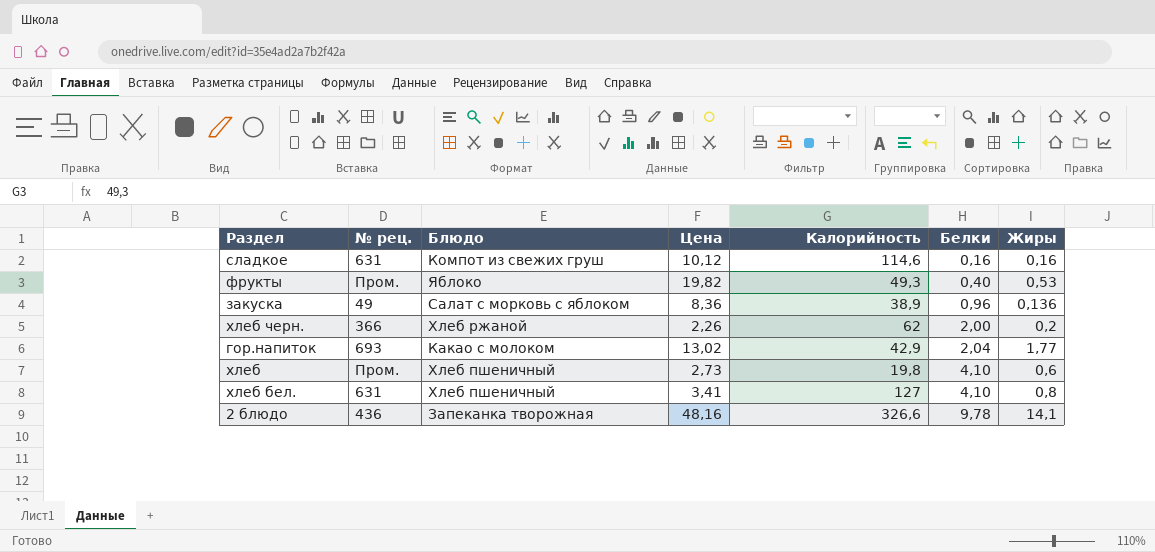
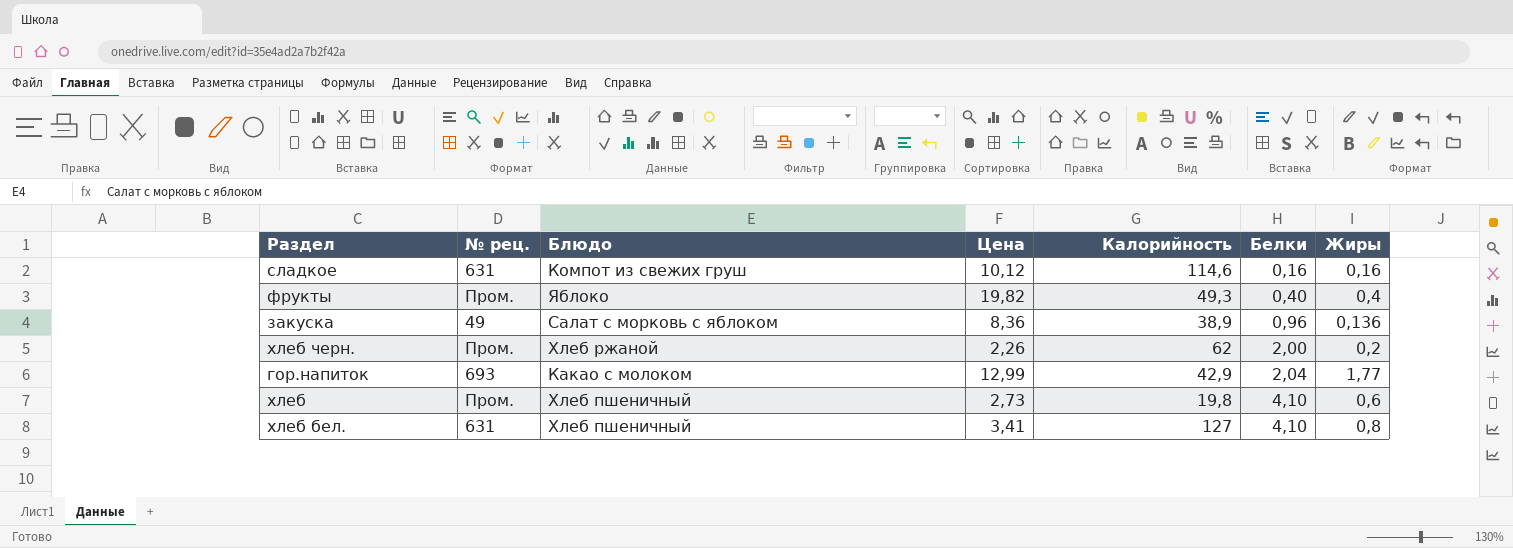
row 2 блюдо: 436 | Запеканка творожная | 48,16 | 326,6 | 9,78 | 14,1 -> none
фрукты | Жиры: 0,53 -> 0,4
хлеб черн. | № рец.: 366 -> Пром.
гор.напиток | Цена: 13,02 -> 12,99

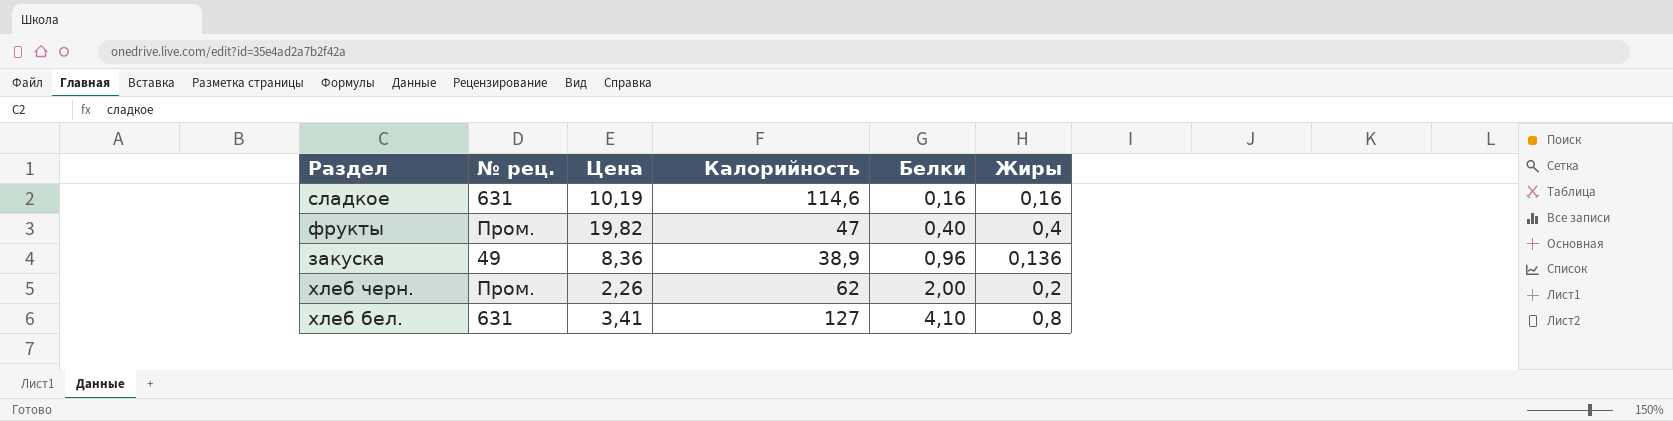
column Блюдо | position: 3 -> none
row гор.напиток: 693 | Какао с молоком | 12,99 | 42,9 | 2,04 | 1,77 -> none
row хлеб: Пром. | Хлеб пшеничный | 2,73 | 19,8 | 4,10 | 0,6 -> none
сладкое | Цена: 10,12 -> 10,19
фрукты | Калорийность: 49,3 -> 47

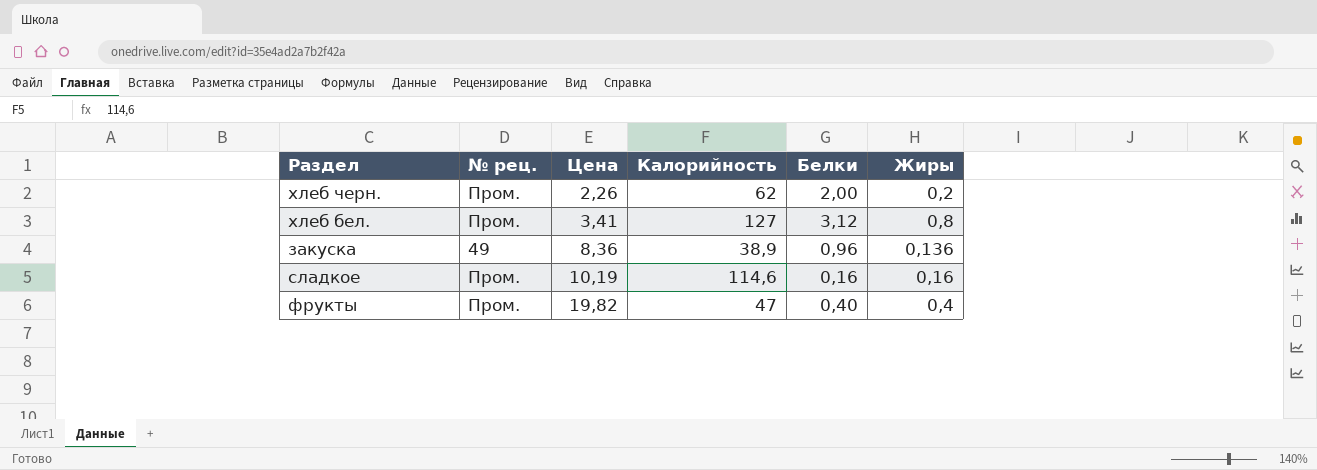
row order: Белки ascending -> Цена ascending
хлеб бел. | № рец.: 631 -> Пром.
хлеб бел. | Белки: 4,10 -> 3,12
сладкое | № рец.: 631 -> Пром.

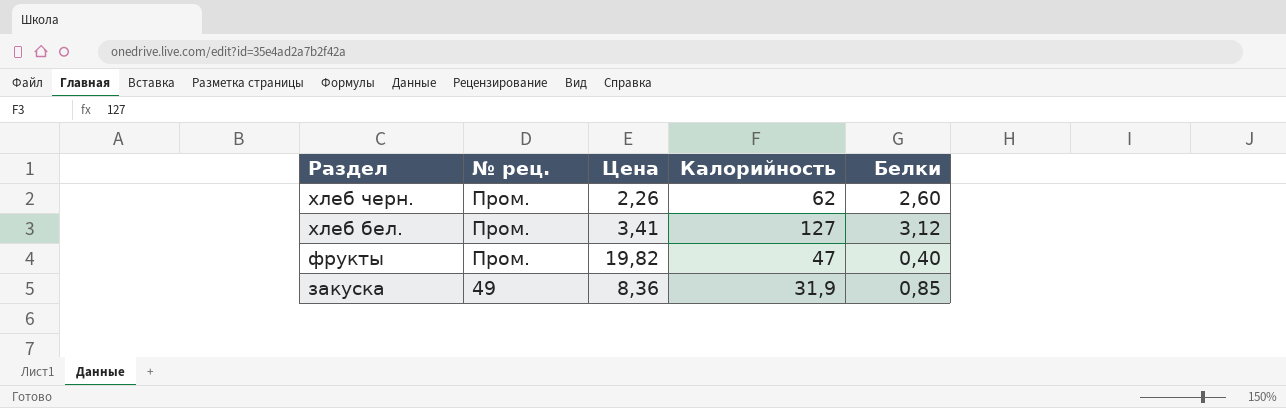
row order: Цена ascending -> Раздел descending
column Жиры | position: 6 -> none
row сладкое: Пром. | 10,19 | 114,6 | 0,16 | 0,16 -> none
хлеб черн. | Белки: 2,00 -> 2,60
закуска | Калорийность: 38,9 -> 31,9
закуска | Белки: 0,96 -> 0,85

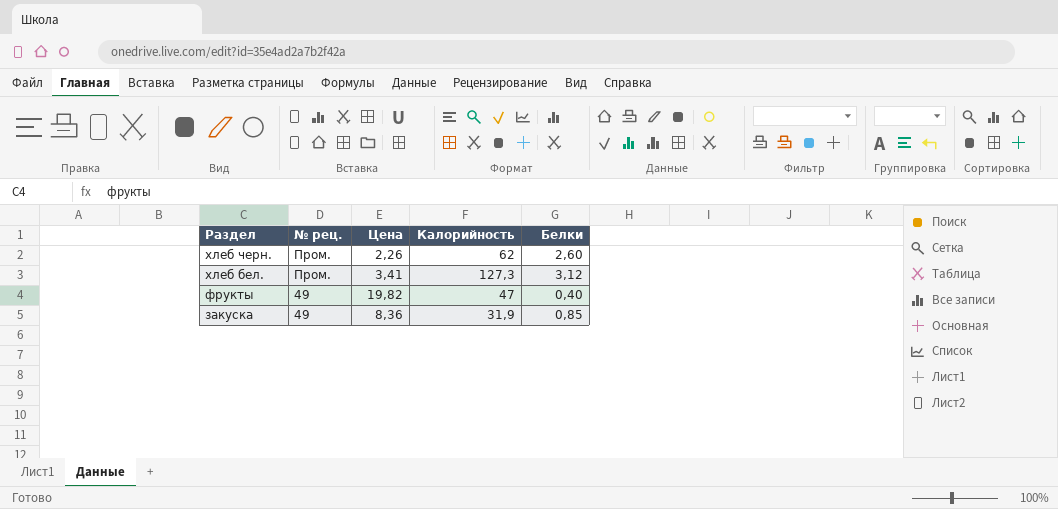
хлеб бел. | Калорийность: 127 -> 127,3
фрукты | № рец.: Пром. -> 49

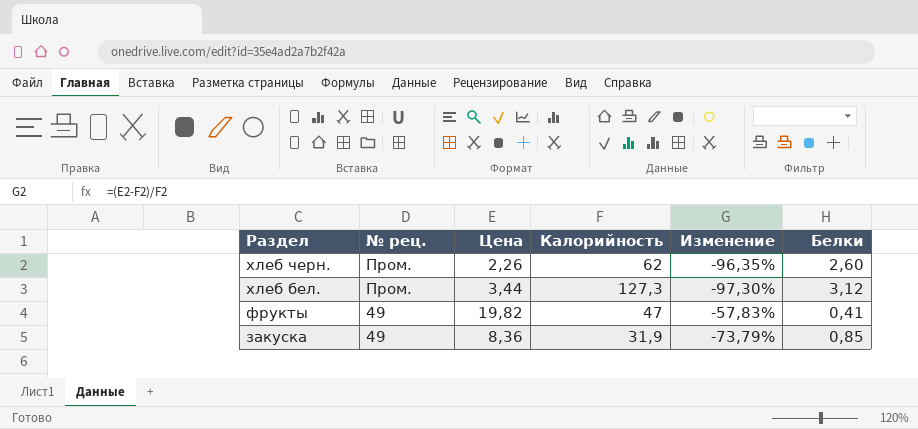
column Изменение | formula: none -> ([Цена] - [Калорийность]) / [Калорийность]
хлеб бел. | Цена: 3,41 -> 3,44
фрукты | Белки: 0,40 -> 0,41

